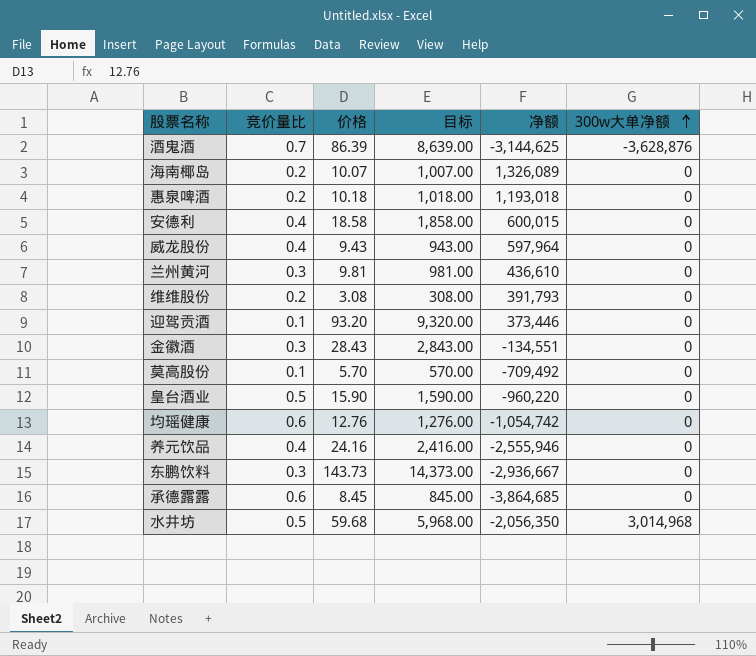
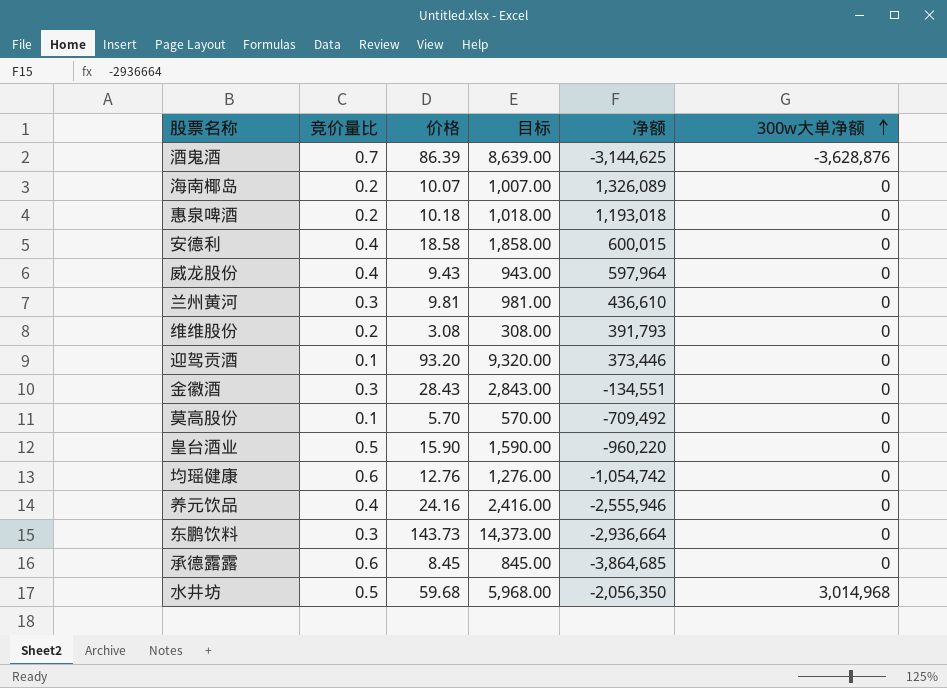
东鹏饮料 | 净额: -2,936,667 -> -2,936,664

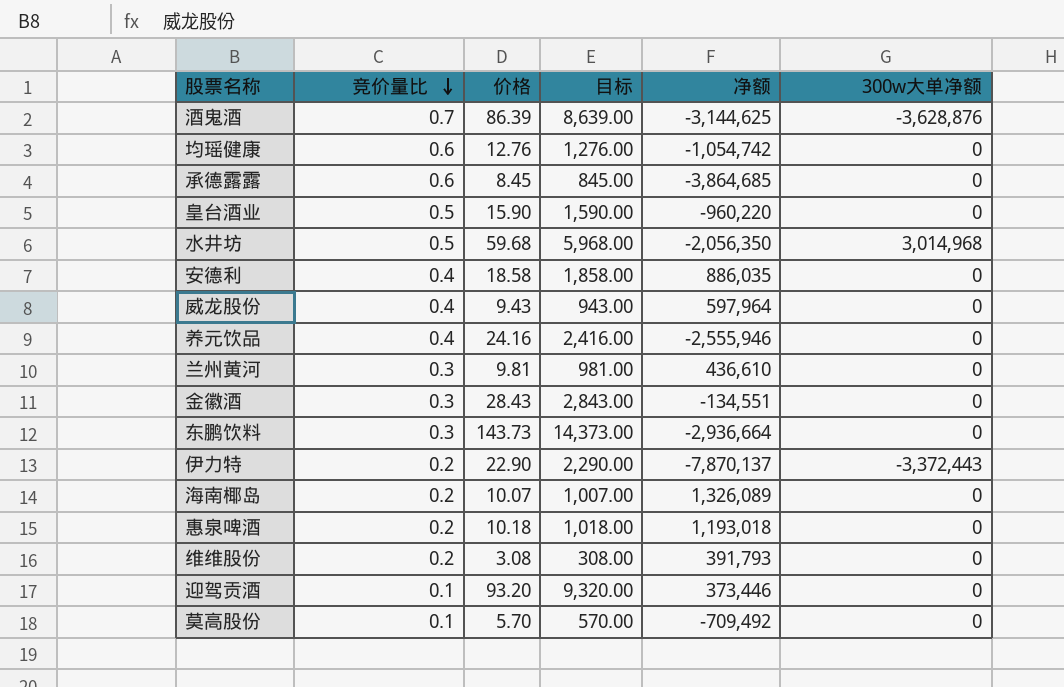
row order: 300w大单净额 ascending -> 竞价量比 descending
安德利 | 净额: 600,015 -> 886,035
row 伊力特: none -> 0.2 | 22.90 | 2,290.00 | -7,870,137 | -3,372,443

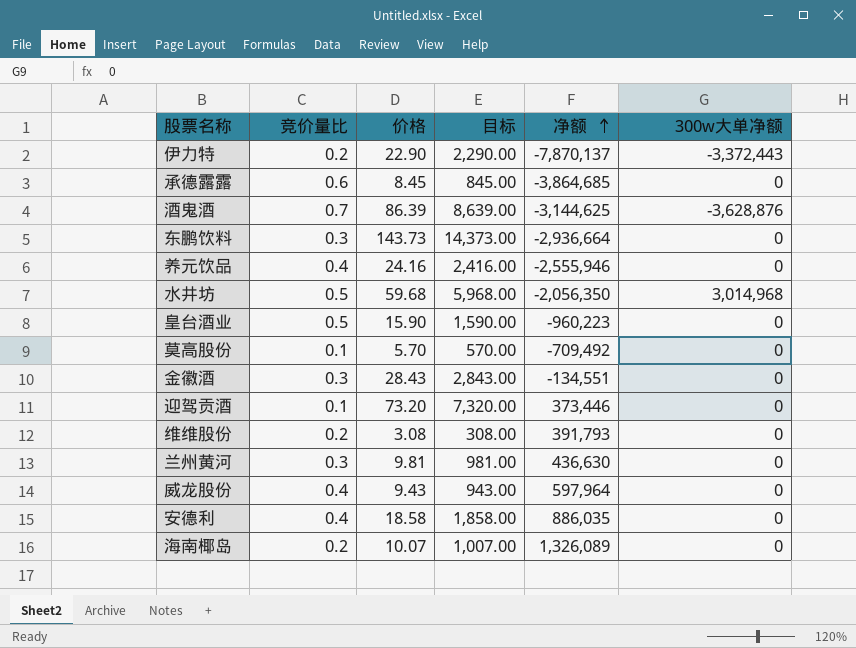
row order: 竞价量比 descending -> 净额 ascending
row 均瑶健康: 0.6 | 12.76 | 1,276.00 | -1,054,742 | 0 -> none
row 惠泉啤酒: 0.2 | 10.18 | 1,018.00 | 1,193,018 | 0 -> none
皇台酒业 | 净额: -960,220 -> -960,223
迎驾贡酒 | 价格: 93.20 -> 73.20
迎驾贡酒 | 目标: 9,320.00 -> 7,320.00
兰州黄河 | 净额: 436,610 -> 436,630

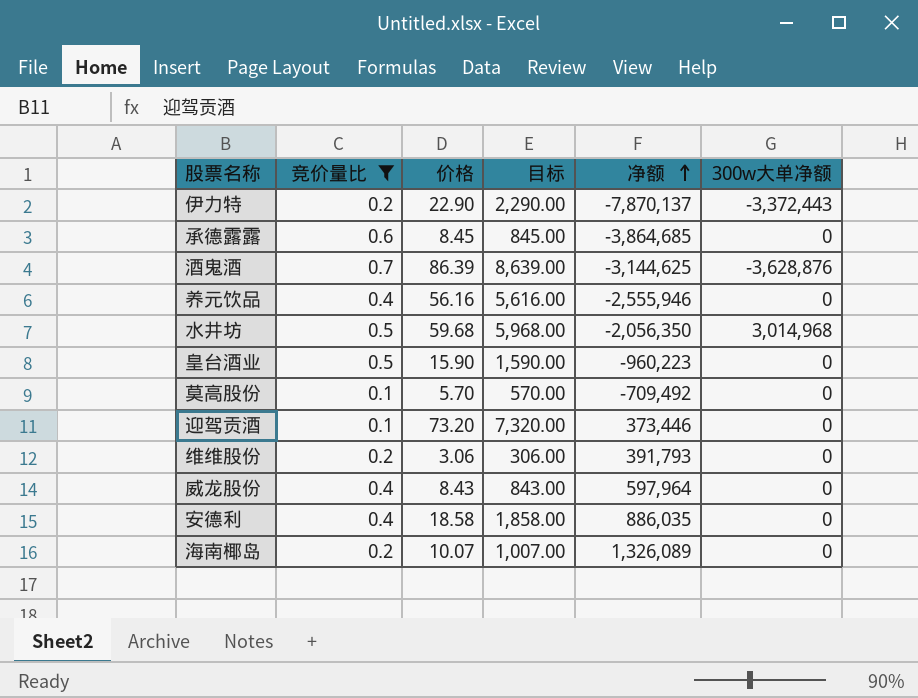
filter: none -> 竞价量比 != 0.3
养元饮品 | 价格: 24.16 -> 56.16
养元饮品 | 目标: 2,416.00 -> 5,616.00
维维股份 | 价格: 3.08 -> 3.06
维维股份 | 目标: 308.00 -> 306.00
威龙股份 | 价格: 9.43 -> 8.43
威龙股份 | 目标: 943.00 -> 843.00

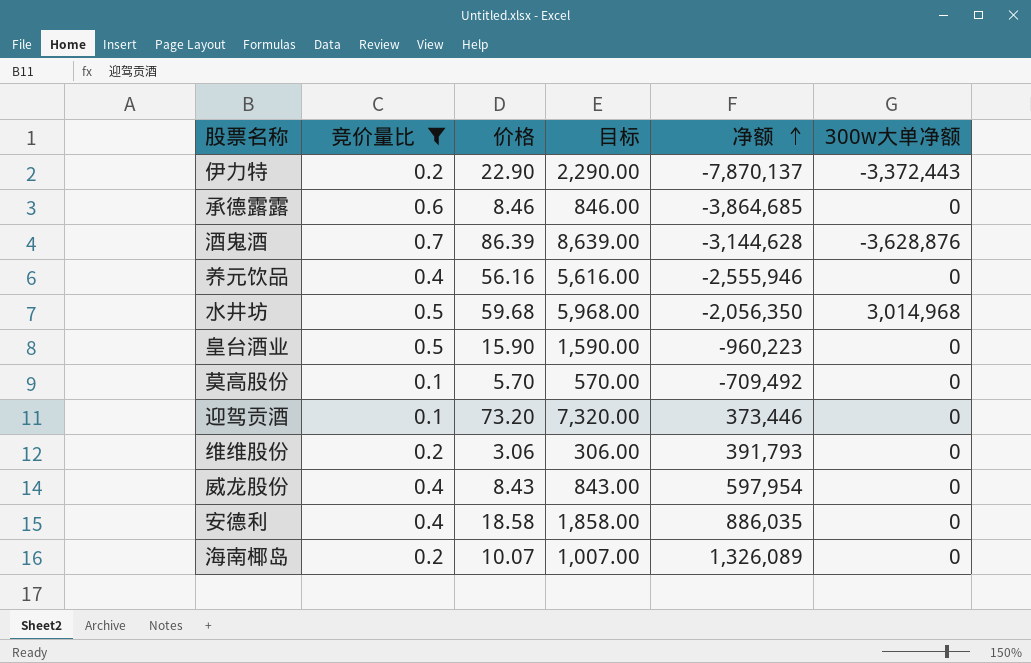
承德露露 | 价格: 8.45 -> 8.46
承德露露 | 目标: 845.00 -> 846.00
酒鬼酒 | 净额: -3,144,625 -> -3,144,628
威龙股份 | 净额: 597,964 -> 597,954

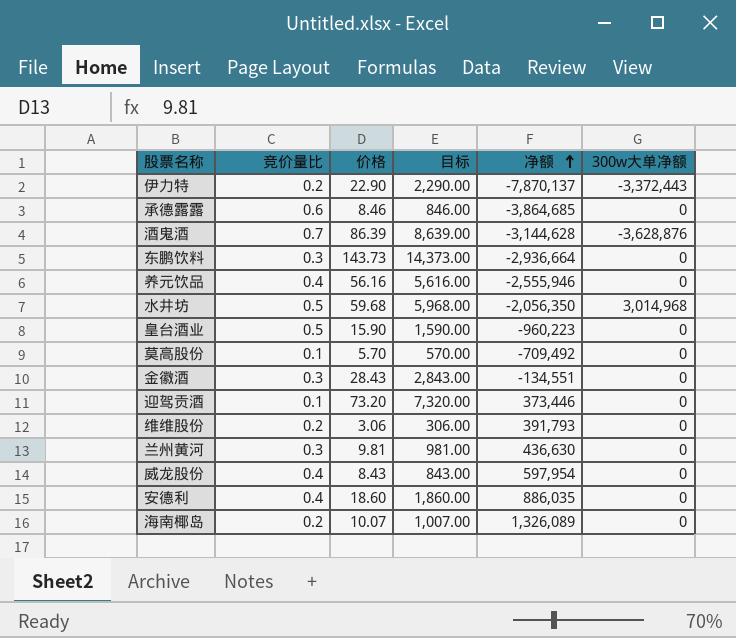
filter: 竞价量比 != 0.3 -> none
安德利 | 价格: 18.58 -> 18.60
安德利 | 目标: 1,858.00 -> 1,860.00

